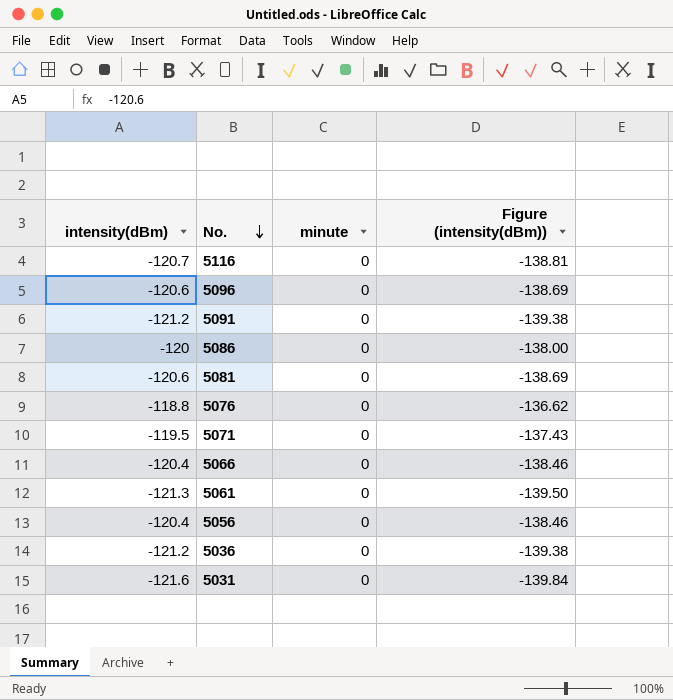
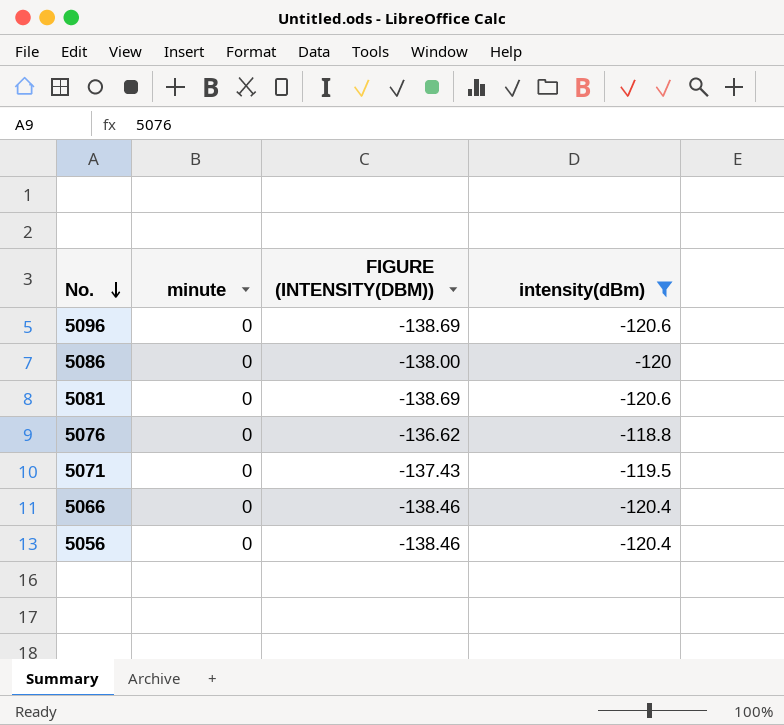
filter: none -> intensity(dBm) >= -120.6
column name: Figure (intensity(dBm)) -> FIGURE (INTENSITY(DBM))
column intensity(dBm) | position: 1 -> 4

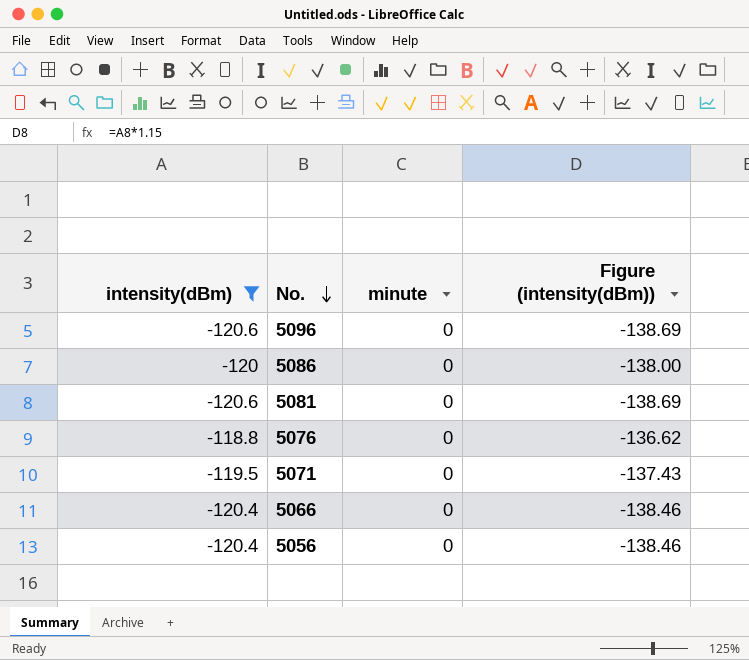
column intensity(dBm) | position: 4 -> 1
column name: FIGURE (INTENSITY(DBM)) -> Figure (intensity(dBm))

